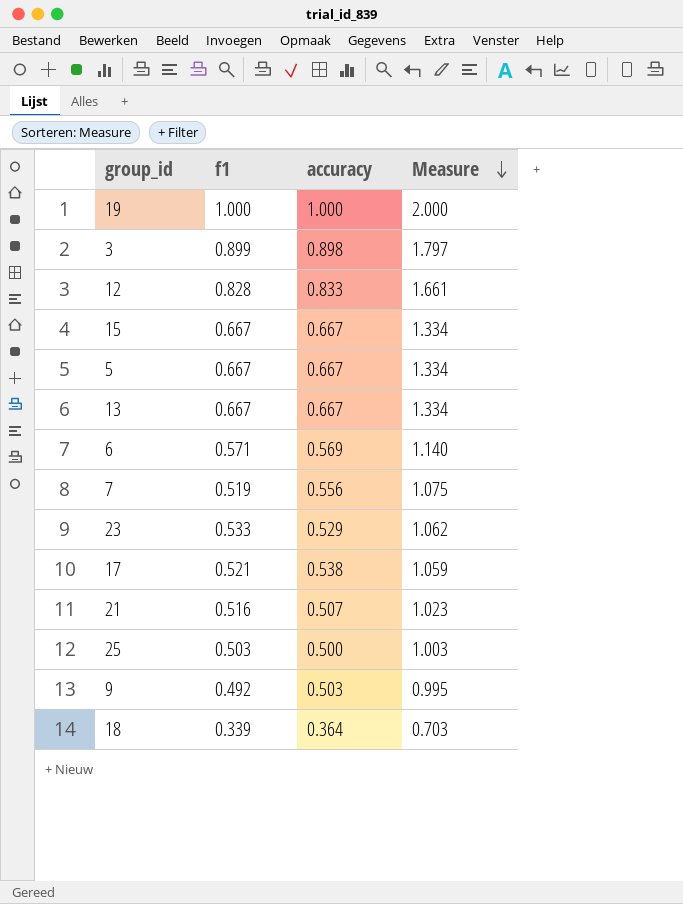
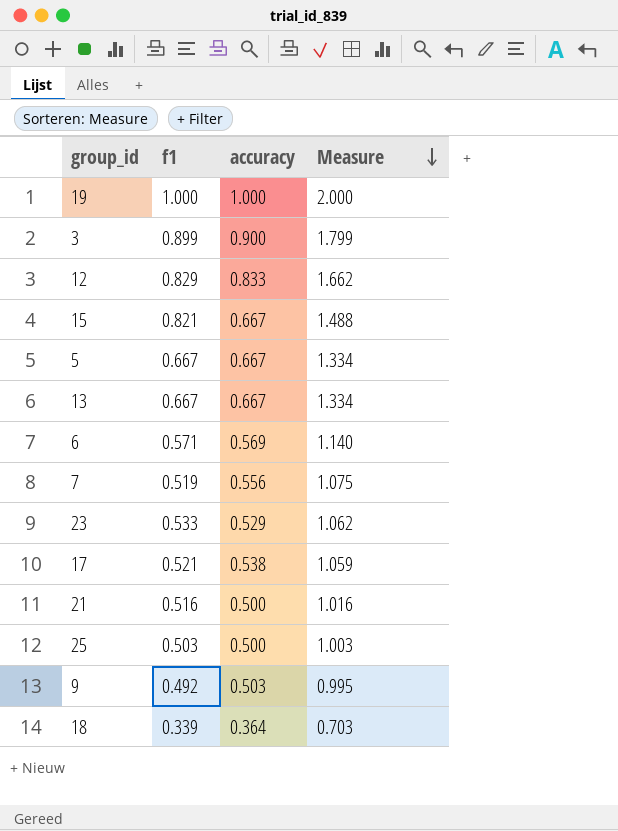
3 | accuracy: 0.898 -> 0.900
3 | Measure: 1.797 -> 1.799
12 | f1: 0.828 -> 0.829
12 | Measure: 1.661 -> 1.662
15 | f1: 0.667 -> 0.821
15 | Measure: 1.334 -> 1.488
21 | accuracy: 0.507 -> 0.500
21 | Measure: 1.023 -> 1.016

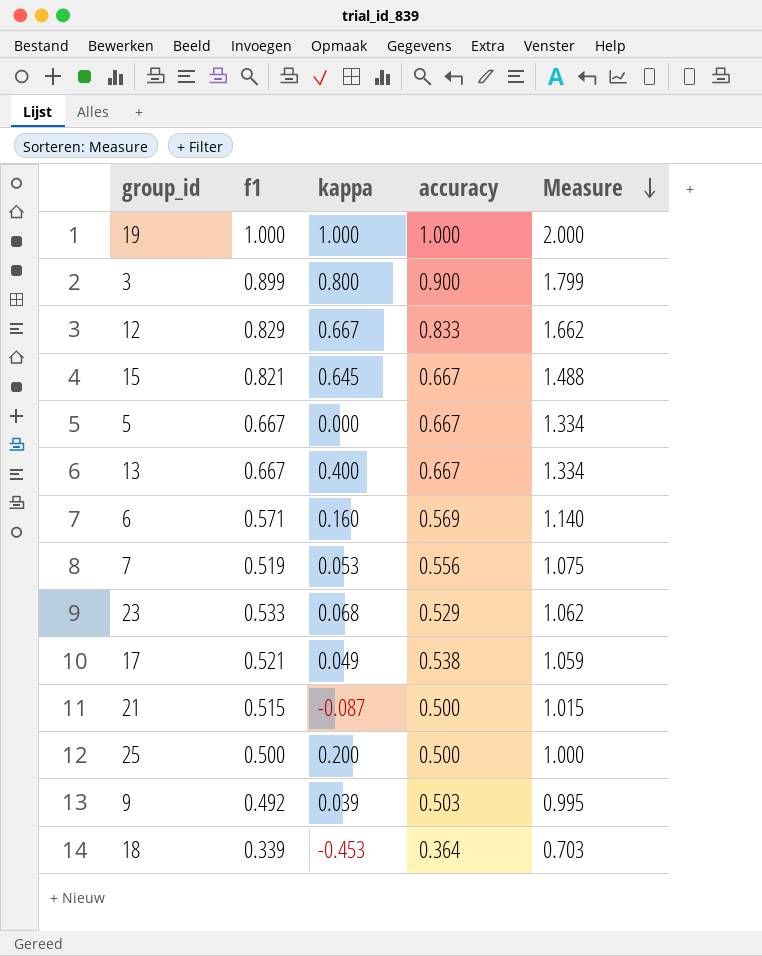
column kappa | position: none -> 3
21 | f1: 0.516 -> 0.515
21 | Measure: 1.016 -> 1.015
25 | f1: 0.503 -> 0.500
25 | Measure: 1.003 -> 1.000

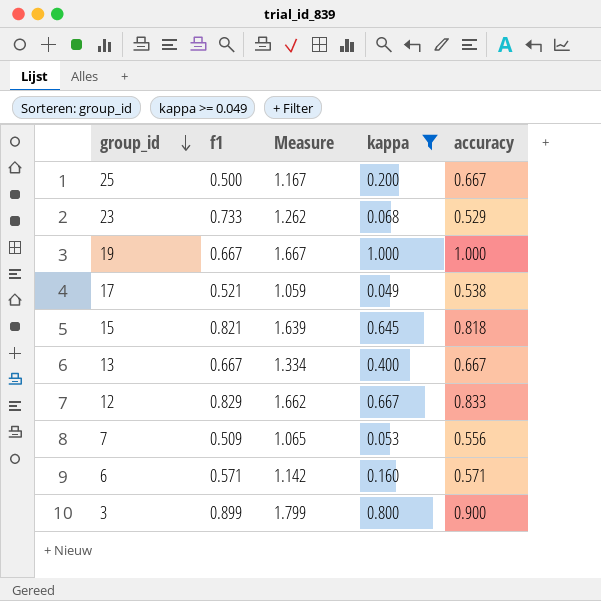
filter: none -> kappa >= 0.049
row order: Measure descending -> group_id descending
column Measure | position: 5 -> 3
25 | Measure: 1.000 -> 1.167
25 | accuracy: 0.500 -> 0.667
23 | f1: 0.533 -> 0.733
23 | Measure: 1.062 -> 1.262
19 | f1: 1.000 -> 0.667
19 | Measure: 2.000 -> 1.667
15 | Measure: 1.488 -> 1.639
15 | accuracy: 0.667 -> 0.818
7 | f1: 0.519 -> 0.509
7 | Measure: 1.075 -> 1.065
6 | Measure: 1.140 -> 1.142
6 | accuracy: 0.569 -> 0.571

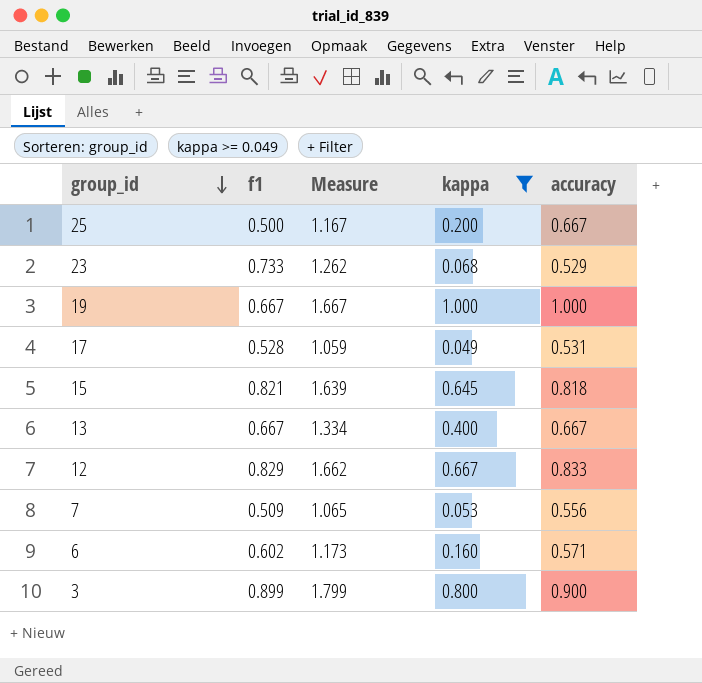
17 | f1: 0.521 -> 0.528
17 | accuracy: 0.538 -> 0.531
6 | f1: 0.571 -> 0.602
6 | Measure: 1.142 -> 1.173

